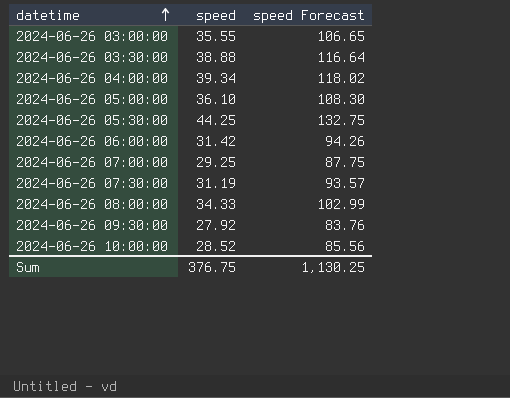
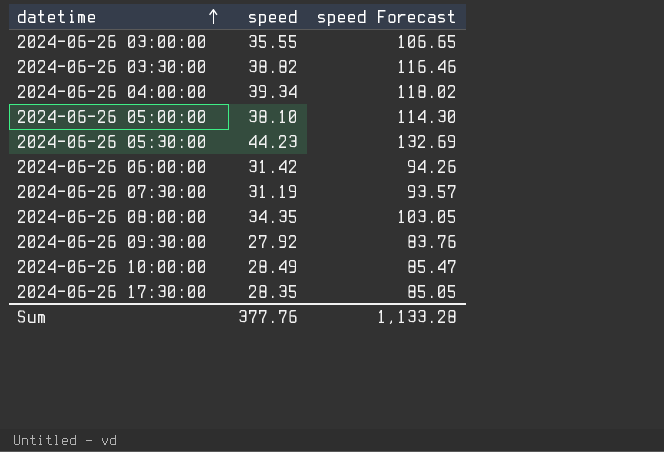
row 2024-06-26 07:00:00: 29.25 | 87.75 -> none
2024-06-26 03:30:00 | speed: 38.88 -> 38.82
2024-06-26 03:30:00 | speed Forecast: 116.64 -> 116.46
2024-06-26 05:00:00 | speed: 36.10 -> 38.10
2024-06-26 05:00:00 | speed Forecast: 108.30 -> 114.30
2024-06-26 05:30:00 | speed: 44.25 -> 44.23
2024-06-26 05:30:00 | speed Forecast: 132.75 -> 132.69
2024-06-26 08:00:00 | speed: 34.33 -> 34.35
2024-06-26 08:00:00 | speed Forecast: 102.99 -> 103.05
2024-06-26 10:00:00 | speed: 28.52 -> 28.49
2024-06-26 10:00:00 | speed Forecast: 85.56 -> 85.47
row 2024-06-26 17:30:00: none -> 28.35 | 85.05
Sum | speed: 376.75 -> 377.76
Sum | speed Forecast: 1,130.25 -> 1,133.28

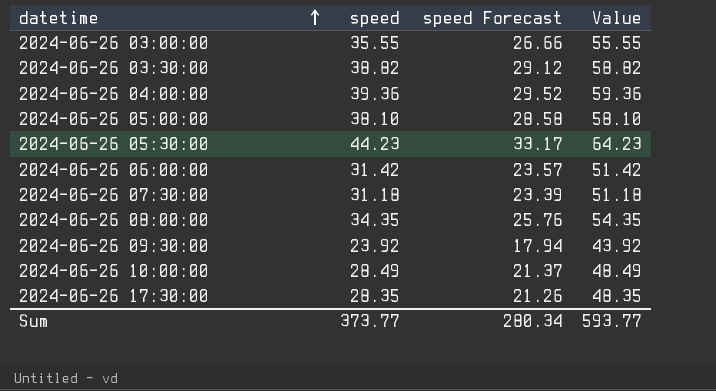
column speed Forecast | formula: [speed] * 3 -> [speed] * 0.75
column Value | formula: none -> [speed] + 20
2024-06-26 04:00:00 | speed: 39.34 -> 39.36
2024-06-26 07:30:00 | speed: 31.19 -> 31.18
2024-06-26 09:30:00 | speed: 27.92 -> 23.92
Sum | speed: 377.76 -> 373.77
Sum | speed Forecast: 1,133.28 -> 280.34

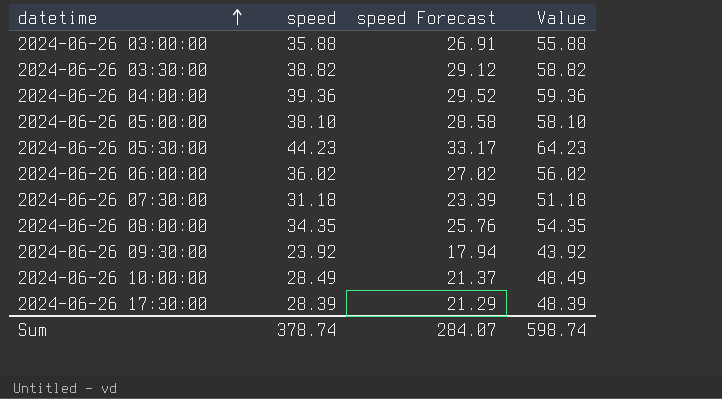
2024-06-26 03:00:00 | speed: 35.55 -> 35.88
2024-06-26 03:00:00 | speed Forecast: 26.66 -> 26.91
2024-06-26 03:00:00 | Value: 55.55 -> 55.88
2024-06-26 06:00:00 | speed: 31.42 -> 36.02
2024-06-26 06:00:00 | speed Forecast: 23.57 -> 27.02
2024-06-26 06:00:00 | Value: 51.42 -> 56.02
2024-06-26 17:30:00 | speed: 28.35 -> 28.39
2024-06-26 17:30:00 | speed Forecast: 21.26 -> 21.29
2024-06-26 17:30:00 | Value: 48.35 -> 48.39
Sum | speed: 373.77 -> 378.74
Sum | speed Forecast: 280.34 -> 284.07
Sum | Value: 593.77 -> 598.74

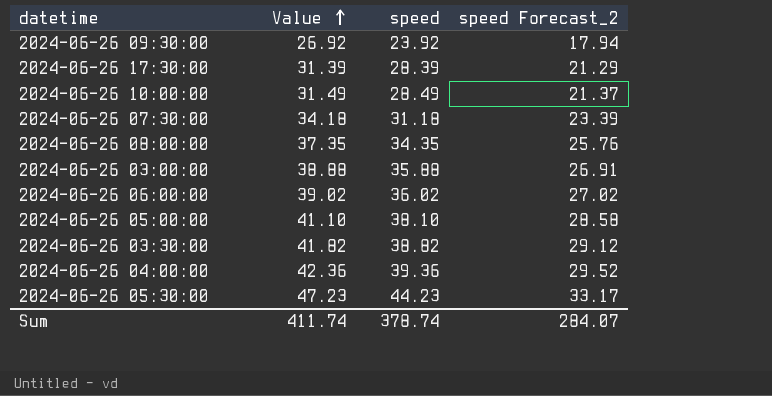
row order: datetime ascending -> Value ascending
column Value | formula: [speed] + 20 -> [speed] + 3
column Value | position: 4 -> 2
column name: speed Forecast -> speed Forecast_2
Sum | Value: 598.74 -> 411.74

